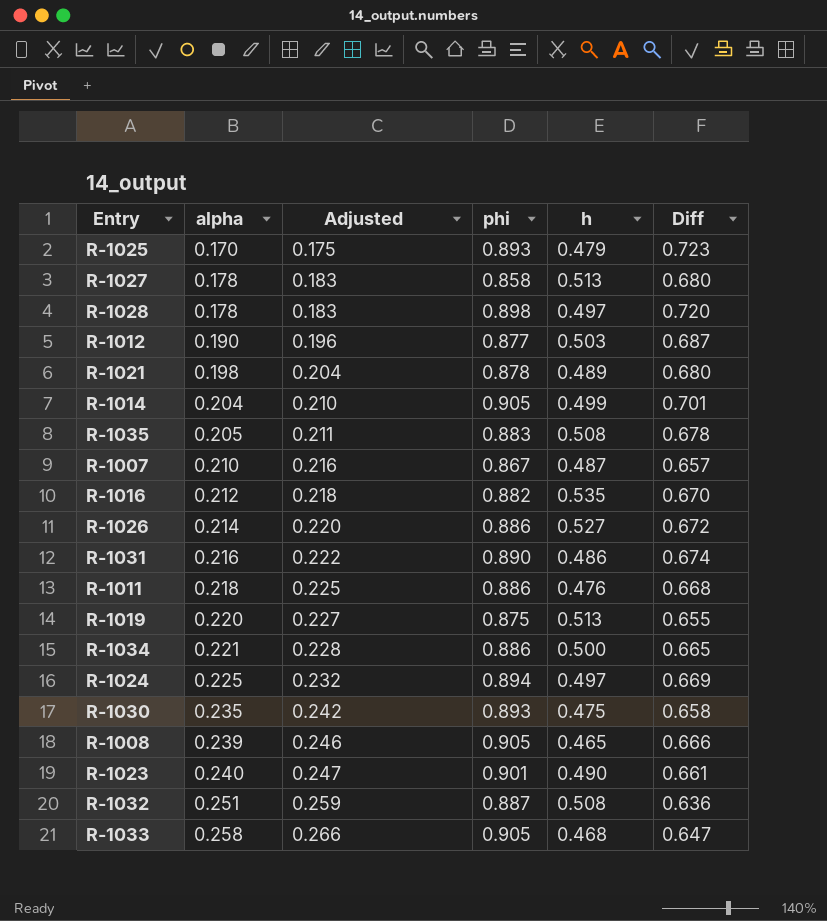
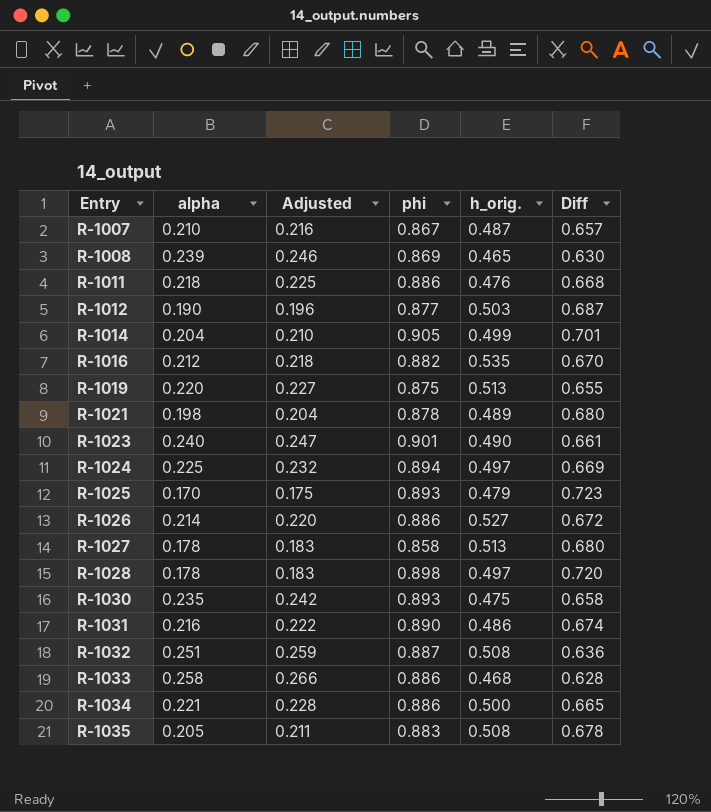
row order: alpha ascending -> Entry ascending
column name: h -> h_orig.
R-1008 | phi: 0.905 -> 0.869
R-1008 | Diff: 0.666 -> 0.630
R-1033 | phi: 0.905 -> 0.886
R-1033 | Diff: 0.647 -> 0.628

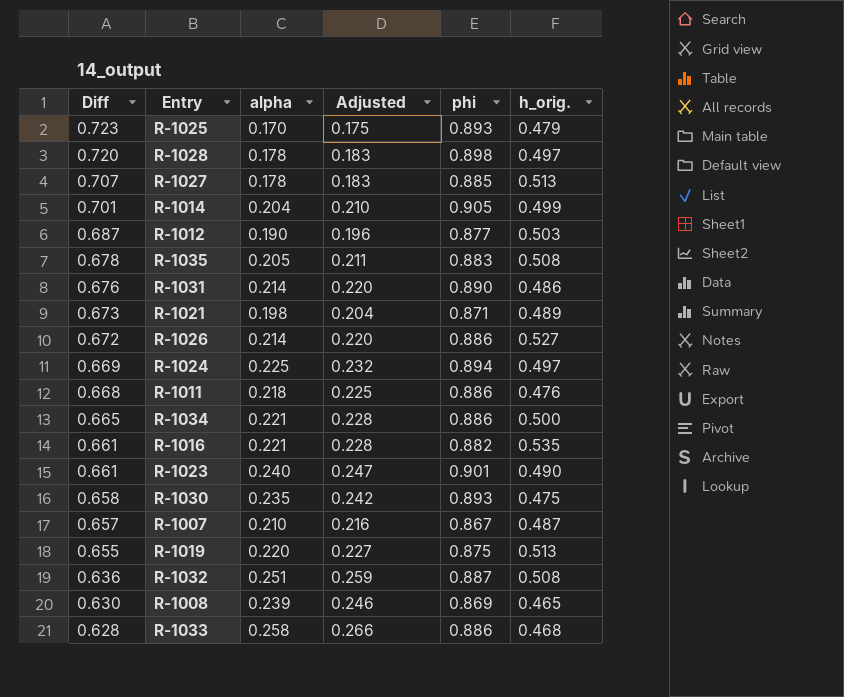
row order: Entry ascending -> Diff descending
column Diff | position: 6 -> 1
R-1027 | Diff: 0.680 -> 0.707
R-1027 | phi: 0.858 -> 0.885
R-1031 | Diff: 0.674 -> 0.676
R-1031 | alpha: 0.216 -> 0.214
R-1031 | Adjusted: 0.222 -> 0.220
R-1021 | Diff: 0.680 -> 0.673
R-1021 | phi: 0.878 -> 0.871
R-1016 | Diff: 0.670 -> 0.661
R-1016 | alpha: 0.212 -> 0.221
R-1016 | Adjusted: 0.218 -> 0.228

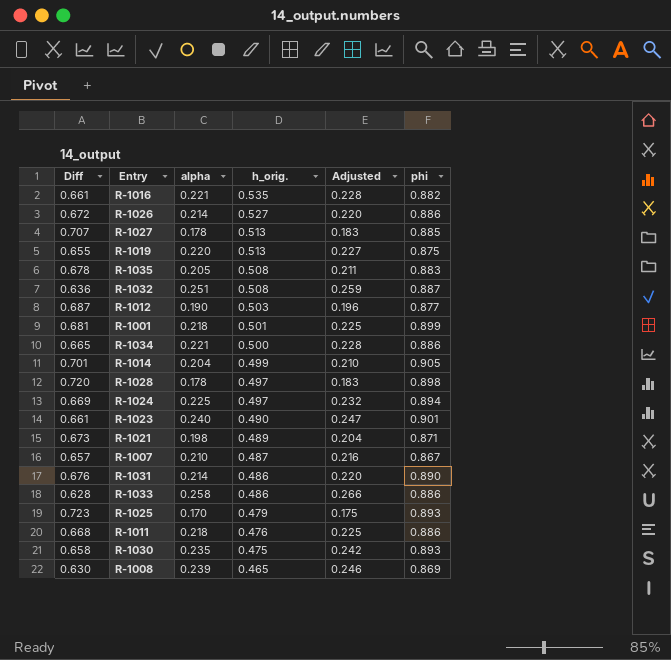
row order: Diff descending -> h_orig. descending
column h_orig. | position: 6 -> 4
row R-1001: none -> 0.681 | 0.218 | 0.501 | 0.225 | 0.899
R-1033 | h_orig.: 0.468 -> 0.486

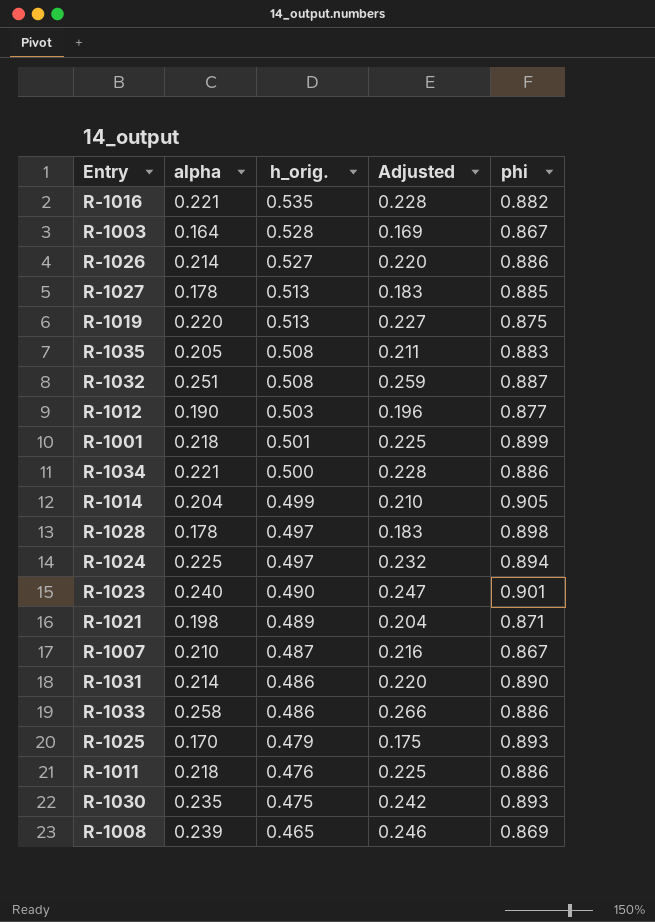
column Diff | formula: [phi] - [alpha] -> none
row R-1003: none -> 0.164 | 0.528 | 0.169 | 0.867

